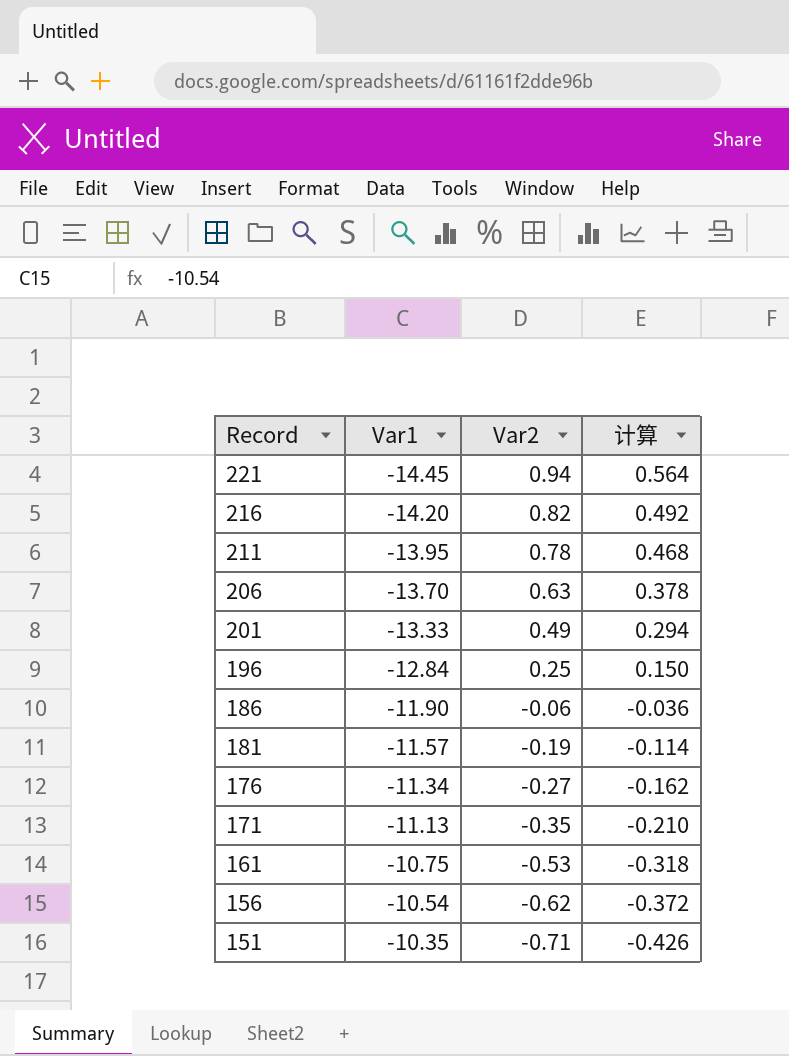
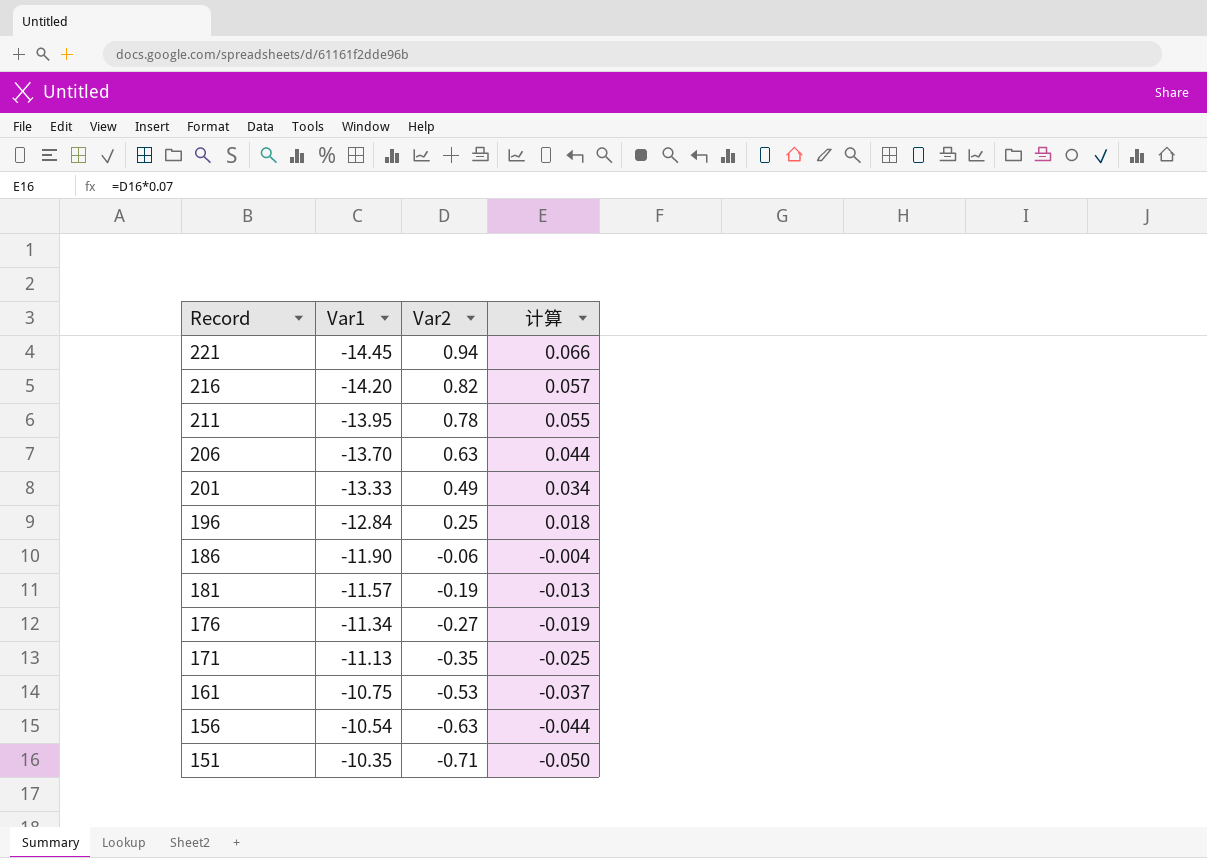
column 计算 | formula: [Var2] * 0.6 -> [Var2] * 0.07
156 | Var2: -0.62 -> -0.63

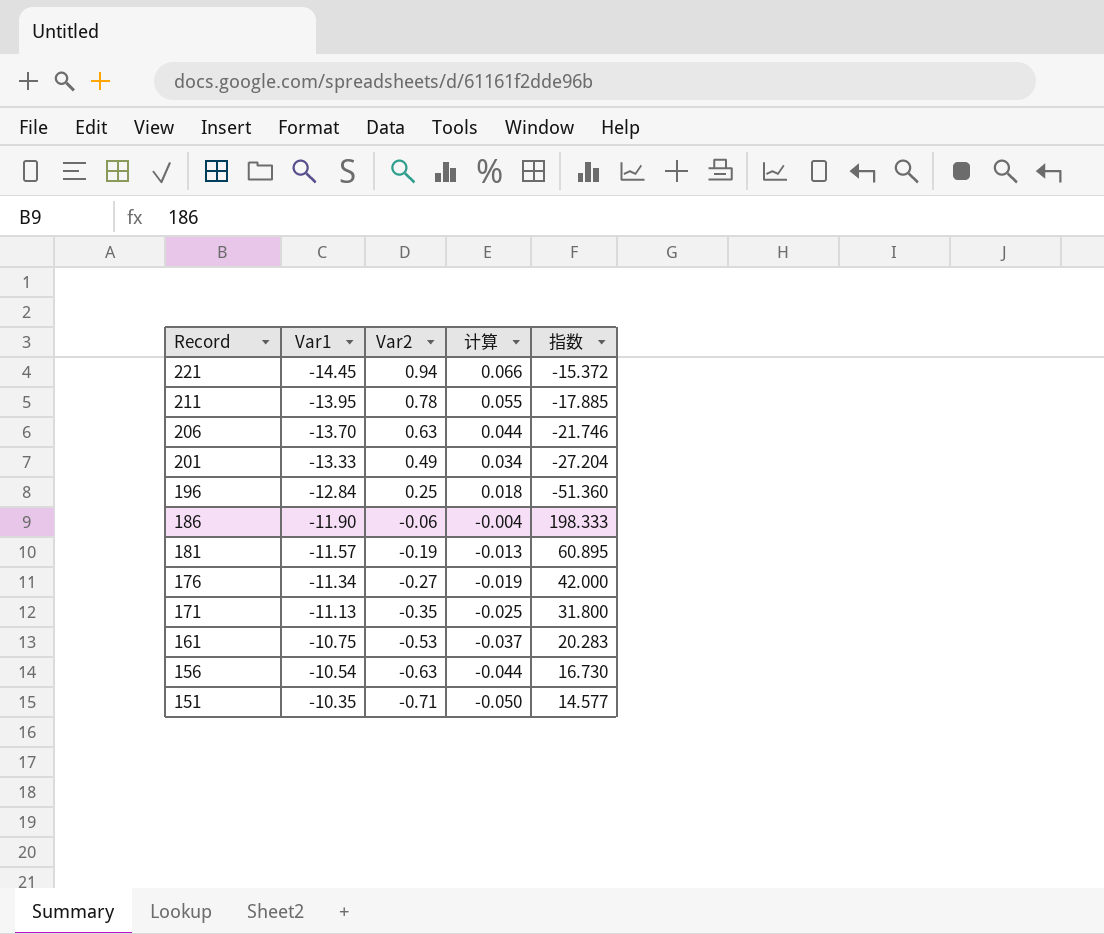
column 指数 | formula: none -> [Var1] / [Var2]
row 216: -14.20 | 0.82 | 0.057 -> none

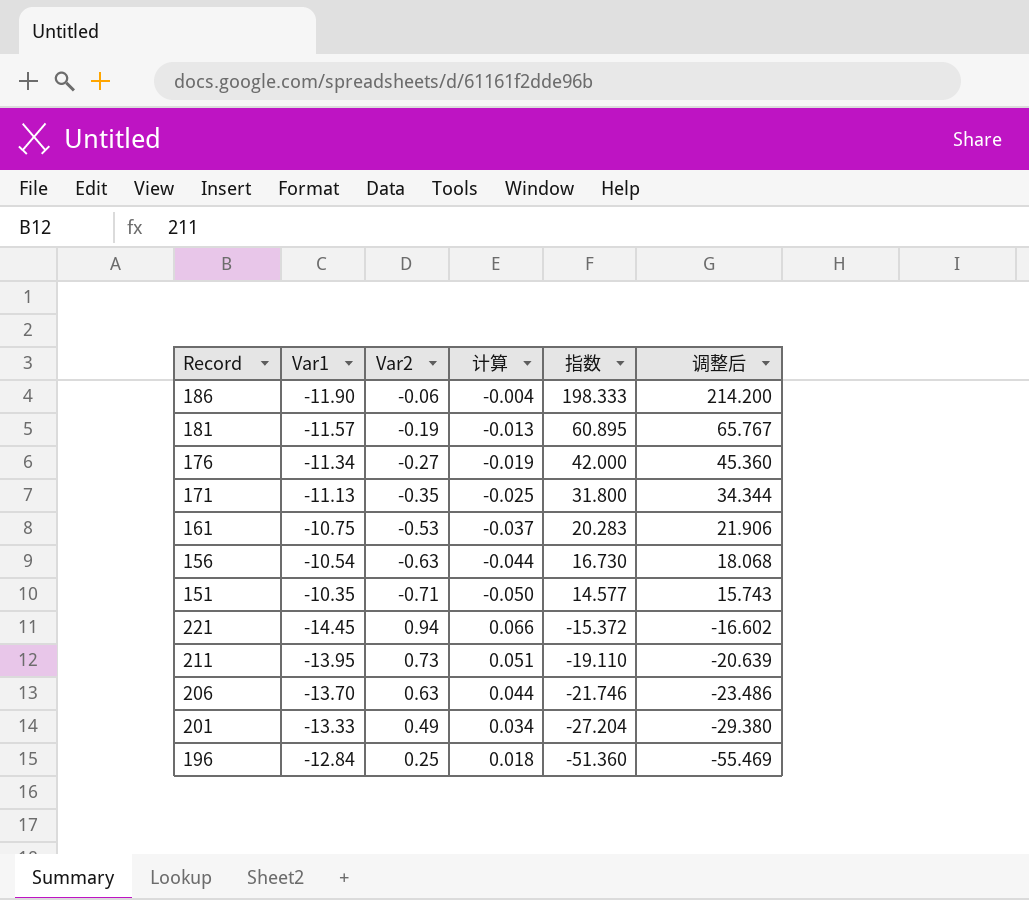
row order: Record descending -> 指数 descending
column 调整后 | formula: none -> [指数] * 1.08
211 | Var2: 0.78 -> 0.73
211 | 计算: 0.055 -> 0.051
211 | 指数: -17.885 -> -19.110

